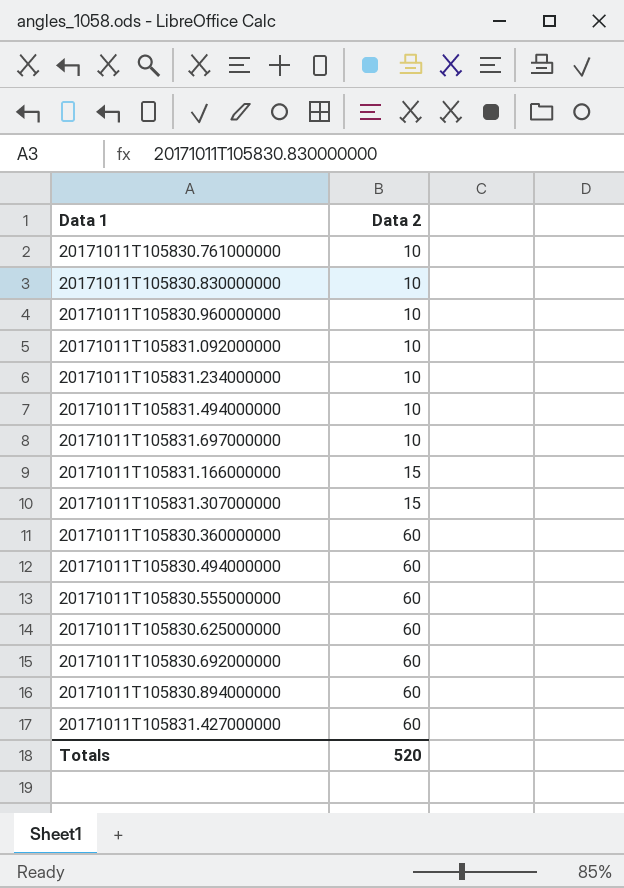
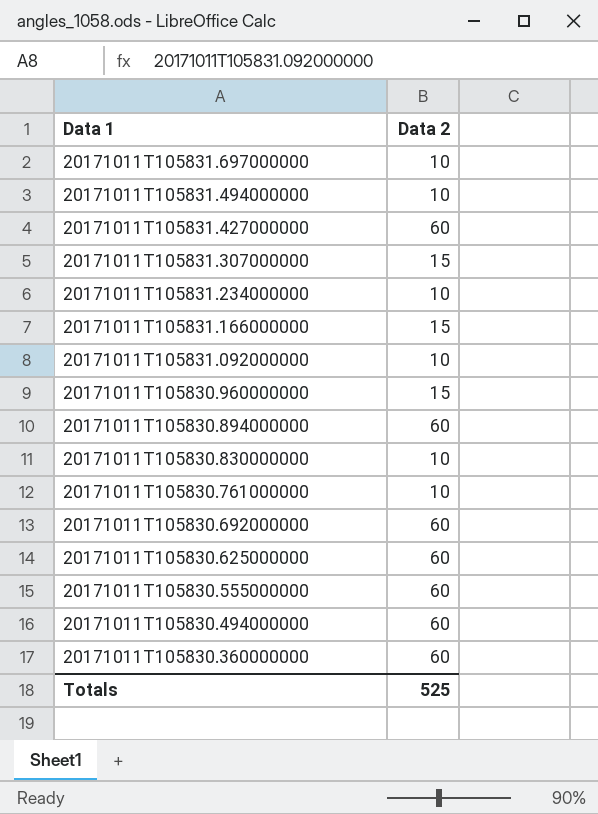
row order: Data 2 ascending -> Data 1 descending
20171011T105830.960000000 | Data 2: 10 -> 15
Totals | Data 2: 520 -> 525

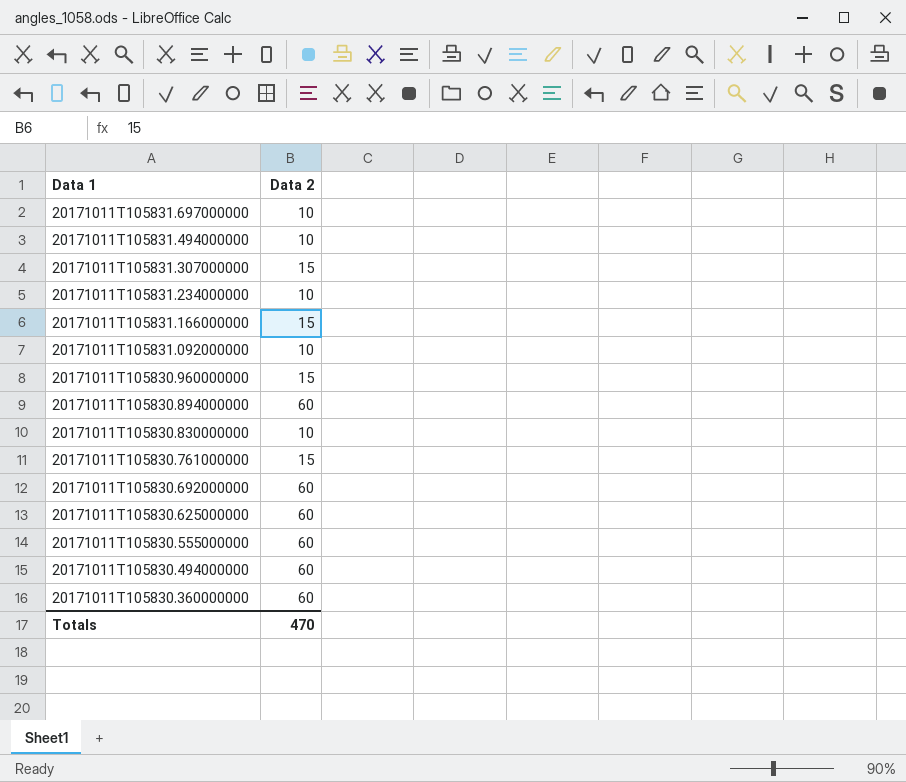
row 20171011T105831.427000000: 60 -> none
20171011T105830.761000000 | Data 2: 10 -> 15
Totals | Data 2: 525 -> 470

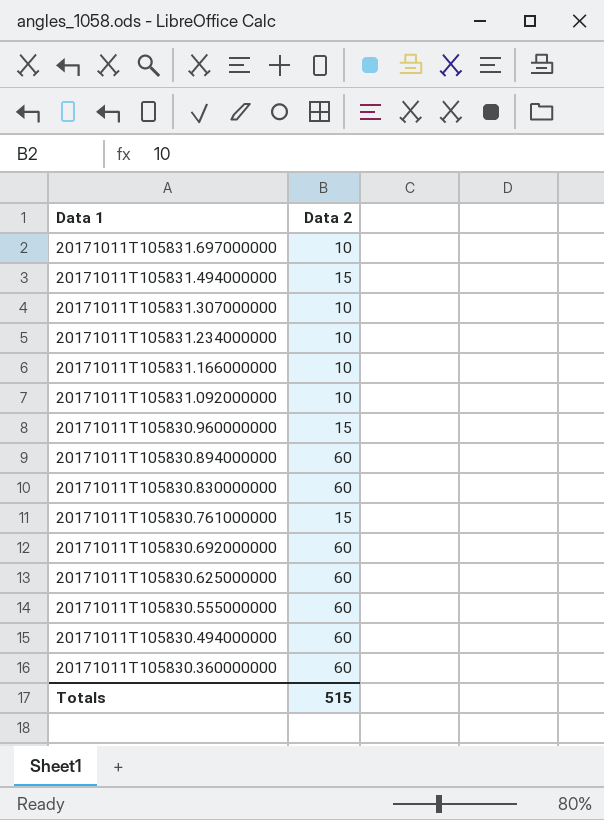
20171011T105831.494000000 | Data 2: 10 -> 15
20171011T105831.307000000 | Data 2: 15 -> 10
20171011T105831.166000000 | Data 2: 15 -> 10
20171011T105830.830000000 | Data 2: 10 -> 60
Totals | Data 2: 470 -> 515

